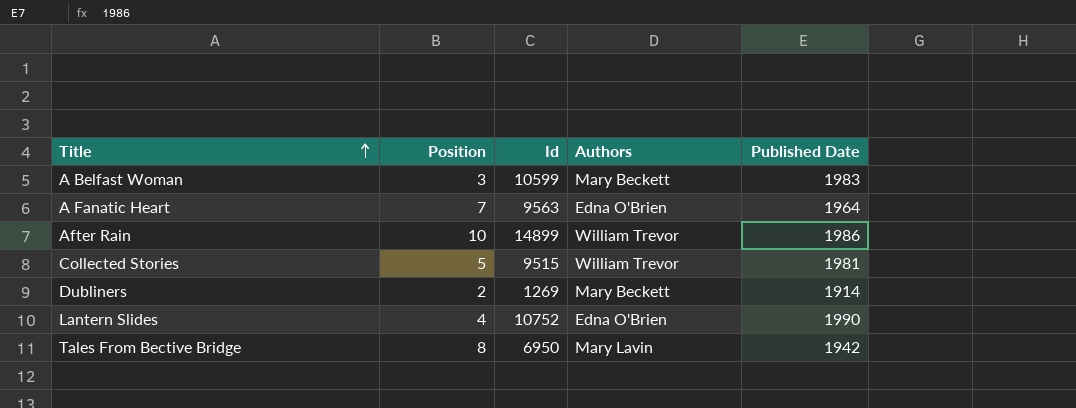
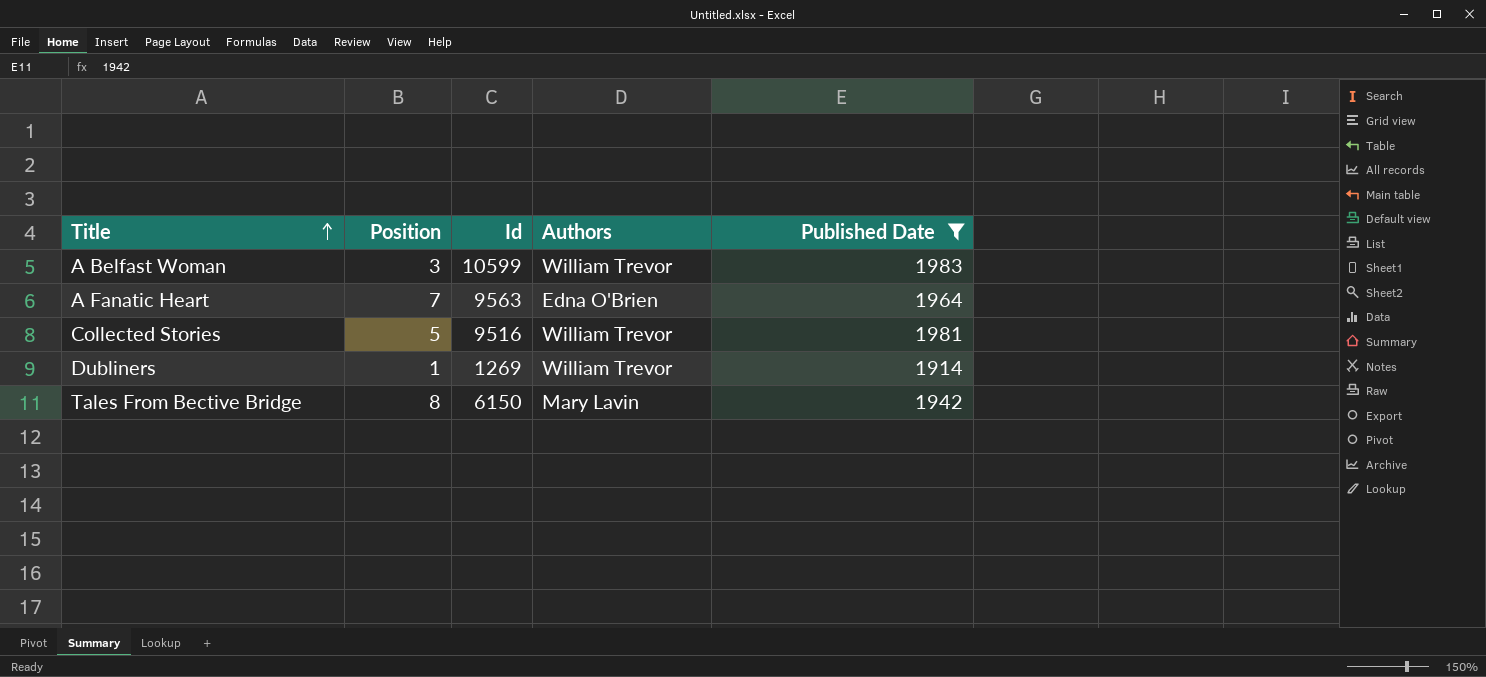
filter: none -> Published Date <= 1983
A Belfast Woman | Authors: Mary Beckett -> William Trevor
Collected Stories | Id: 9515 -> 9516
Dubliners | Position: 2 -> 1
Dubliners | Authors: Mary Beckett -> William Trevor
Tales From Bective Bridge | Id: 6950 -> 6150

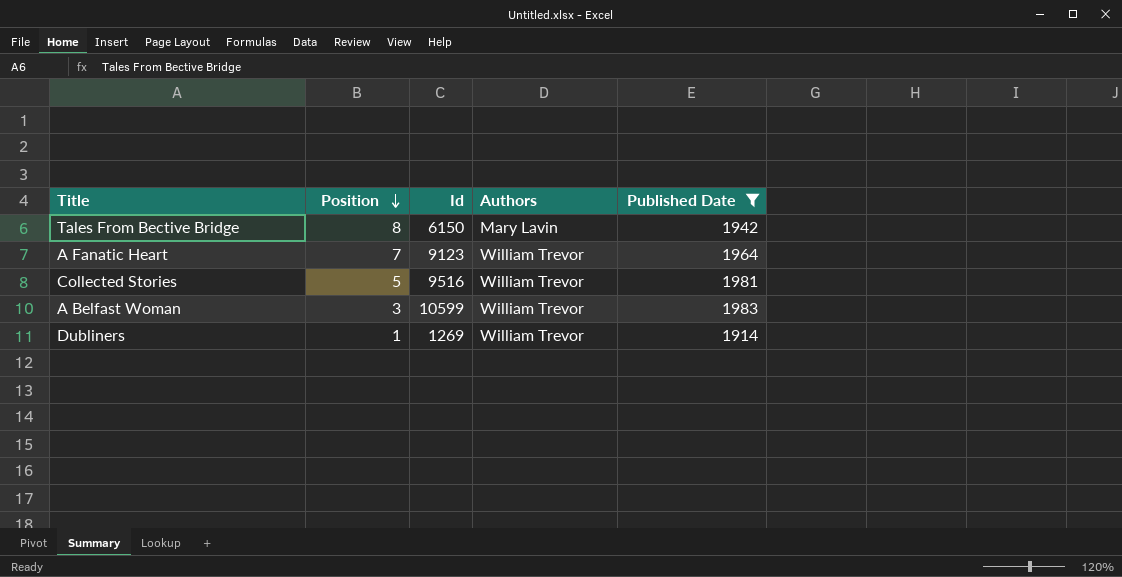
row order: Title ascending -> Position descending
A Fanatic Heart | Id: 9563 -> 9123
A Fanatic Heart | Authors: Edna O'Brien -> William Trevor

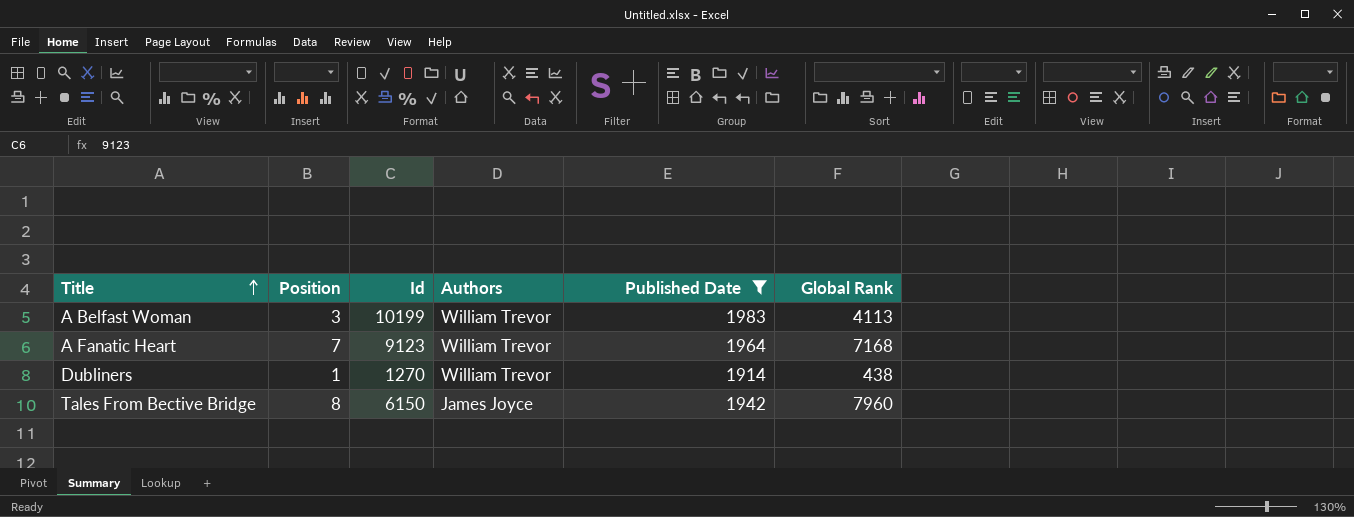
row order: Position descending -> Title ascending
column Global Rank | position: none -> 6
row Collected Stories: 5 | 9516 | William Trevor | 1981 -> none
A Belfast Woman | Id: 10599 -> 10199
Dubliners | Id: 1269 -> 1270
Tales From Bective Bridge | Authors: Mary Lavin -> James Joyce

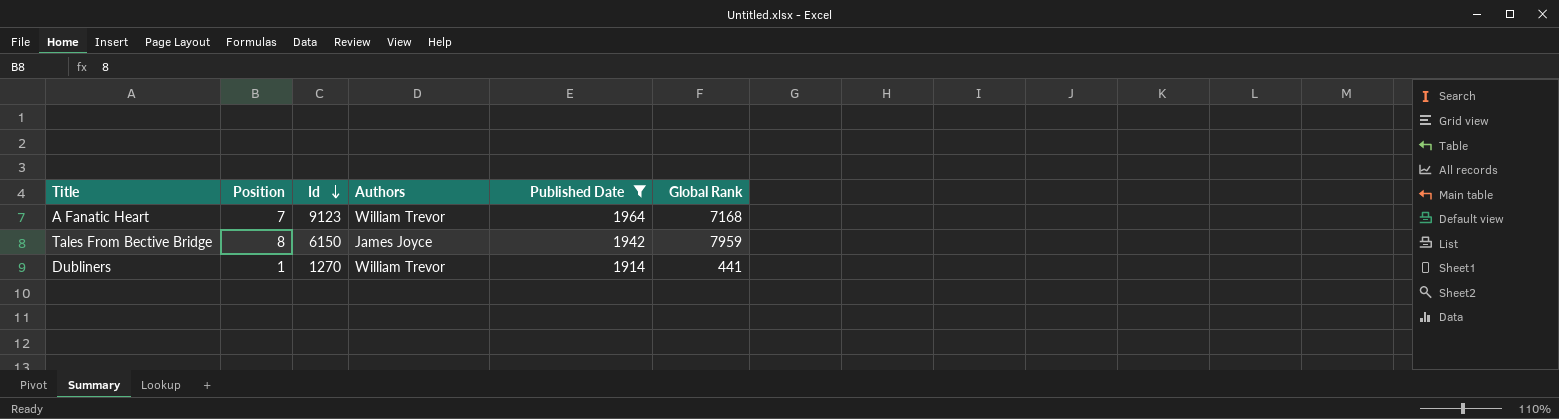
row order: Title ascending -> Id descending
row A Belfast Woman: 3 | 10199 | William Trevor | 1983 | 4113 -> none
Tales From Bective Bridge | Global Rank: 7960 -> 7959
Dubliners | Global Rank: 438 -> 441

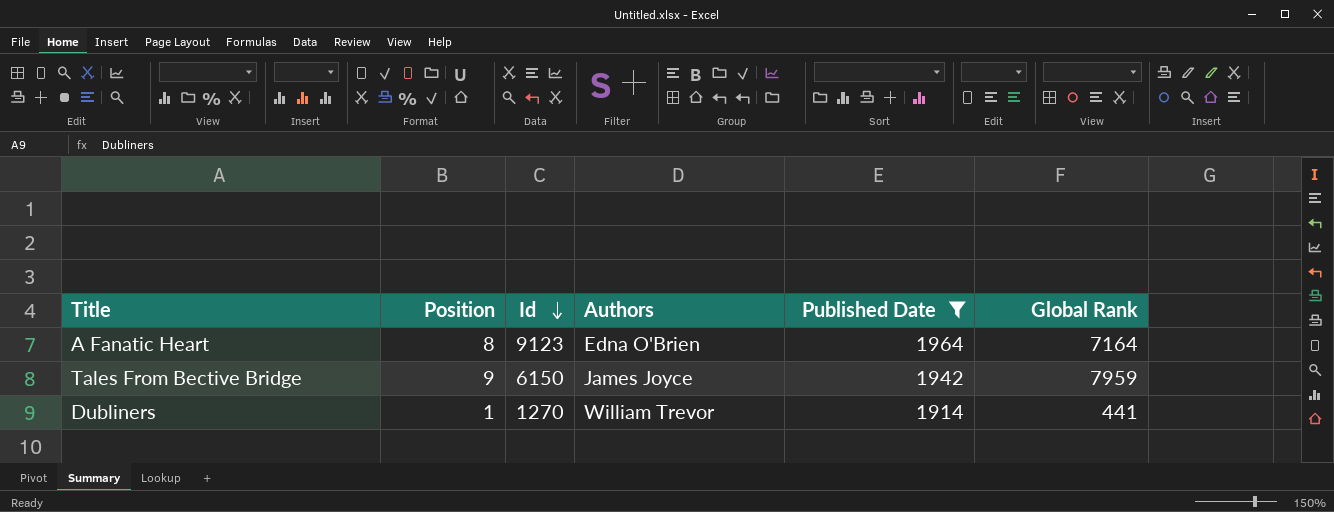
A Fanatic Heart | Position: 7 -> 8
A Fanatic Heart | Authors: William Trevor -> Edna O'Brien
A Fanatic Heart | Global Rank: 7168 -> 7164
Tales From Bective Bridge | Position: 8 -> 9

